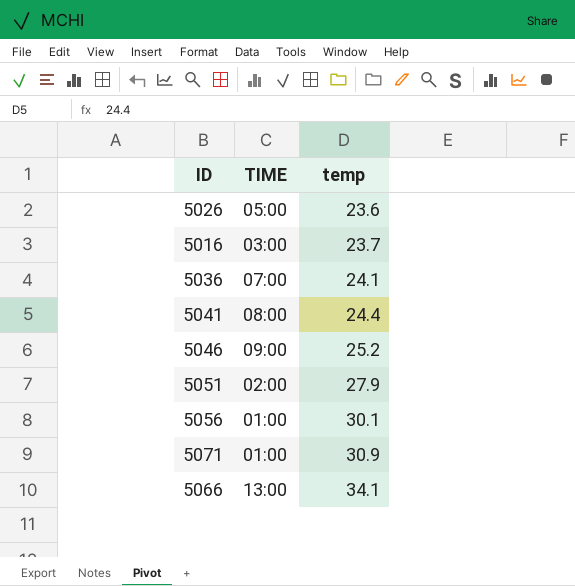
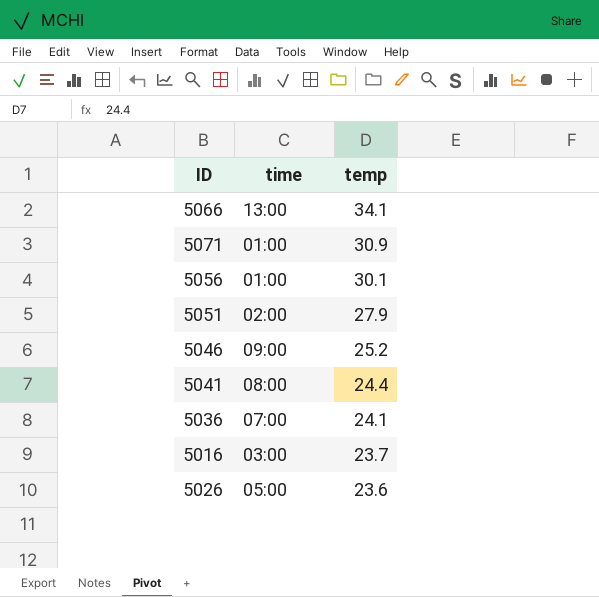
row order: temp ascending -> temp descending
column name: TIME -> time

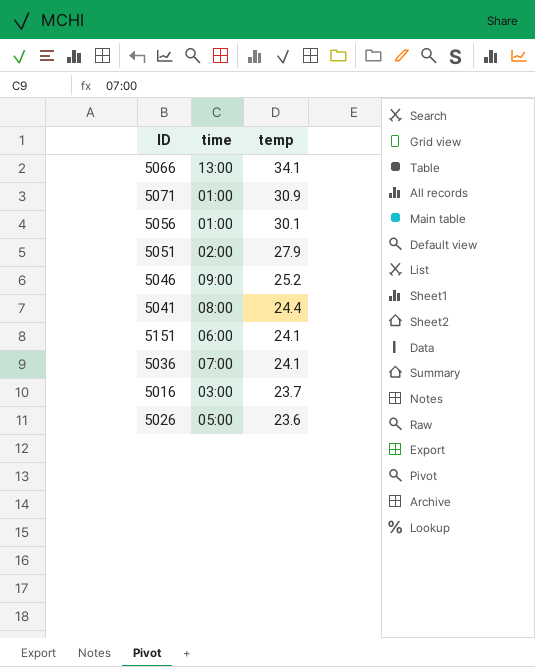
row 5151: none -> 06:00 | 24.1

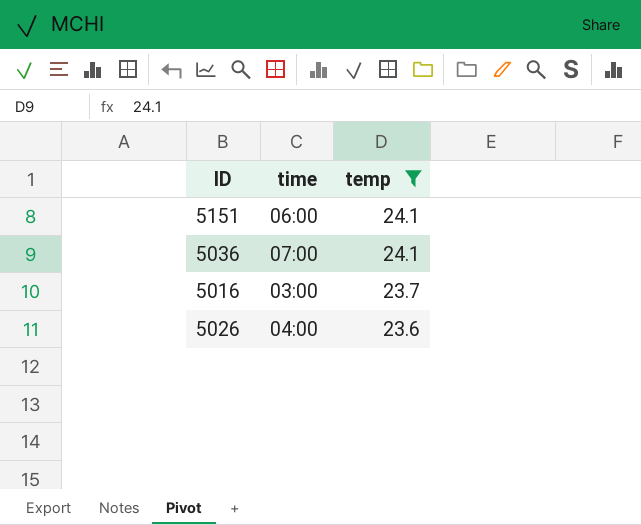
filter: none -> temp <= 24.1
5026 | time: 05:00 -> 04:00

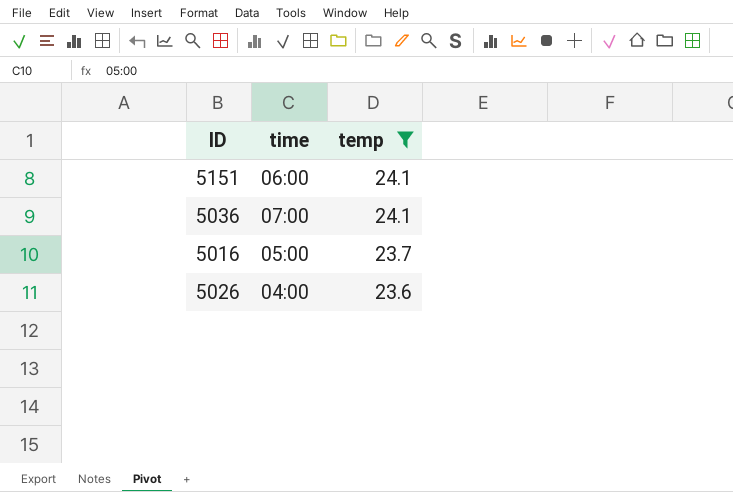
5016 | time: 03:00 -> 05:00

